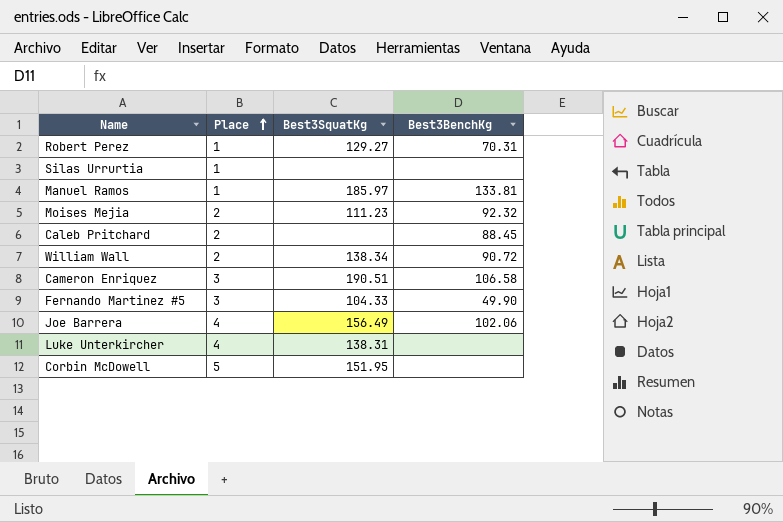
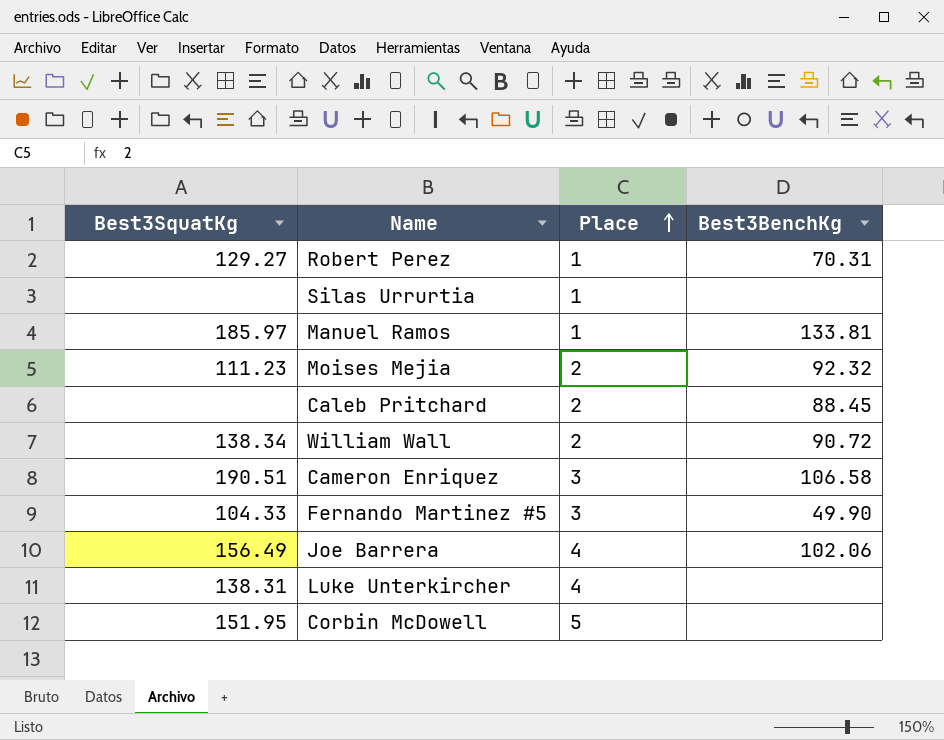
column Best3SquatKg | position: 3 -> 1

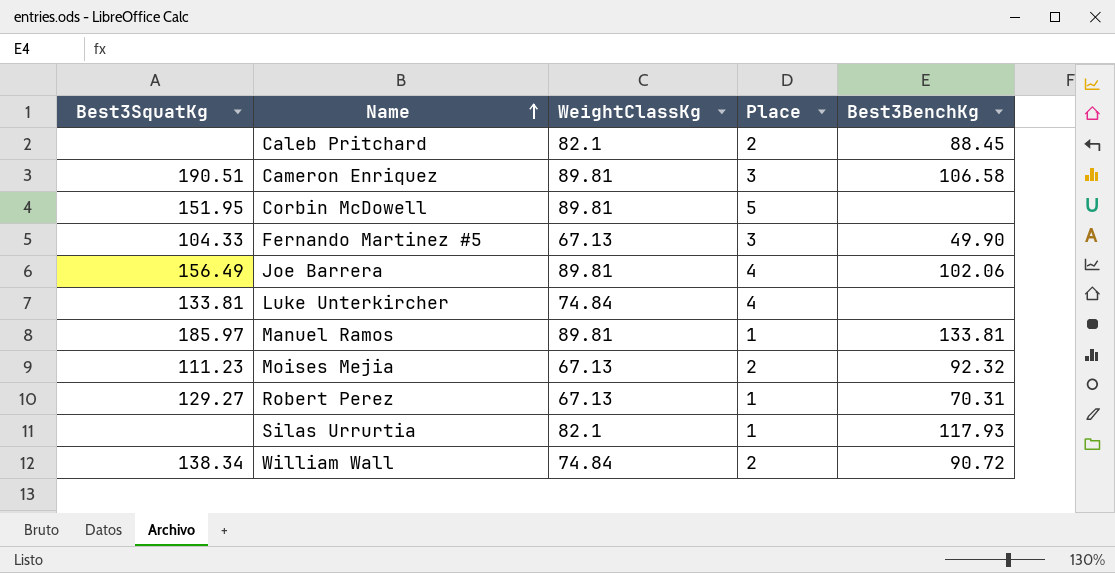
row order: Place ascending -> Name ascending
column WeightClassKg | position: none -> 3
Luke Unterkircher | Best3SquatKg: 138.31 -> 133.81
Silas Urrurtia | Best3BenchKg: none -> 117.93

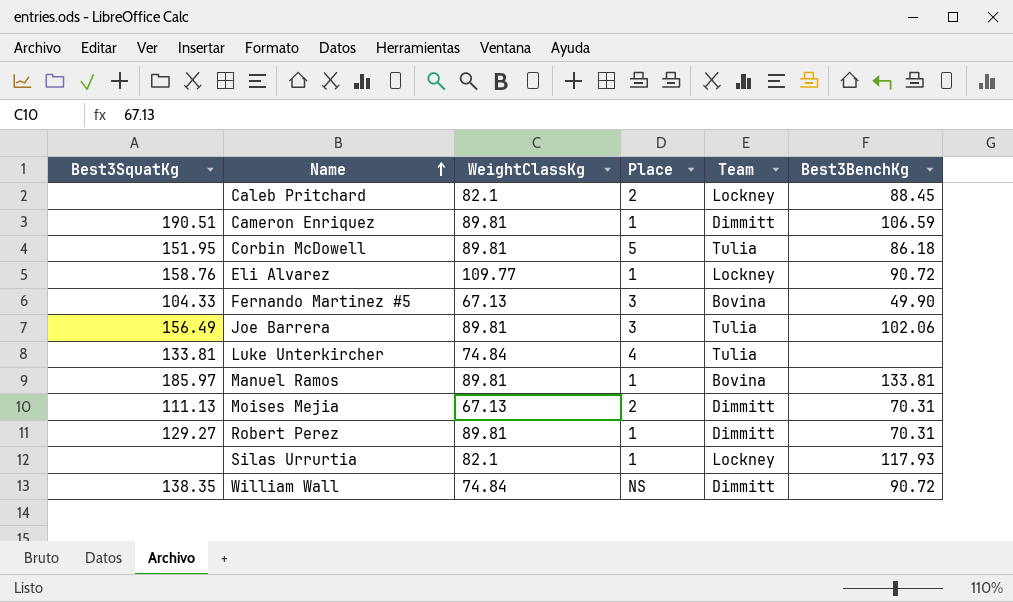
column Team | position: none -> 5
Cameron Enriquez | Place: 3 -> 1
Cameron Enriquez | Best3BenchKg: 106.58 -> 106.59
Corbin McDowell | Best3BenchKg: none -> 86.18
row Eli Alvarez: none -> 158.76 | 109.77 | 1 | Lockney | 90.72
Joe Barrera | Place: 4 -> 3
Moises Mejia | Best3SquatKg: 111.23 -> 111.13
Moises Mejia | Best3BenchKg: 92.32 -> 70.31
Robert Perez | WeightClassKg: 67.13 -> 89.81
William Wall | Best3SquatKg: 138.34 -> 138.35
William Wall | Place: 2 -> NS

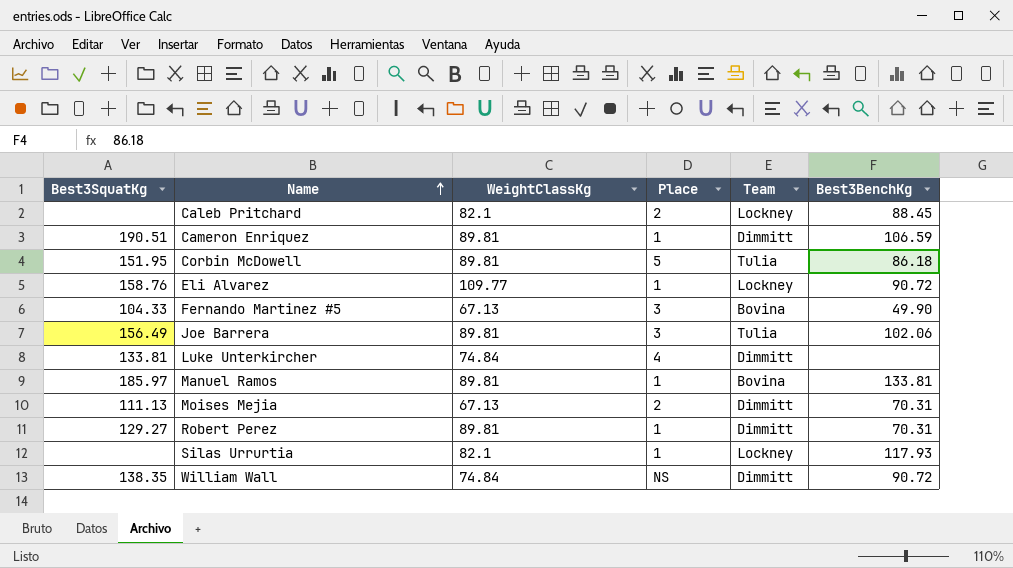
Luke Unterkircher | Team: Tulia -> Dimmitt

